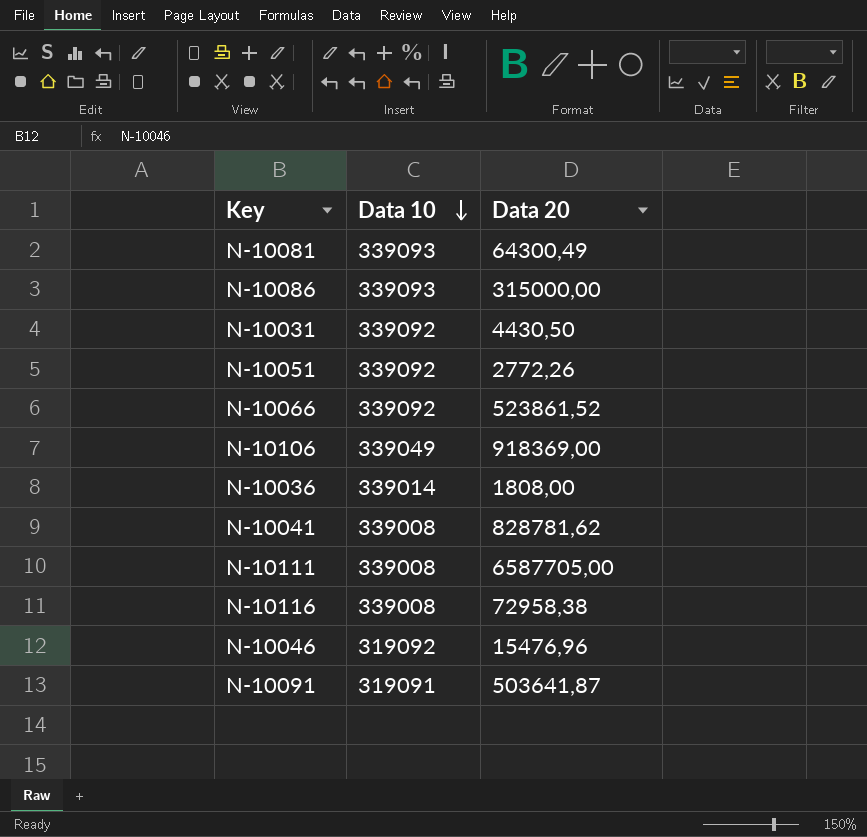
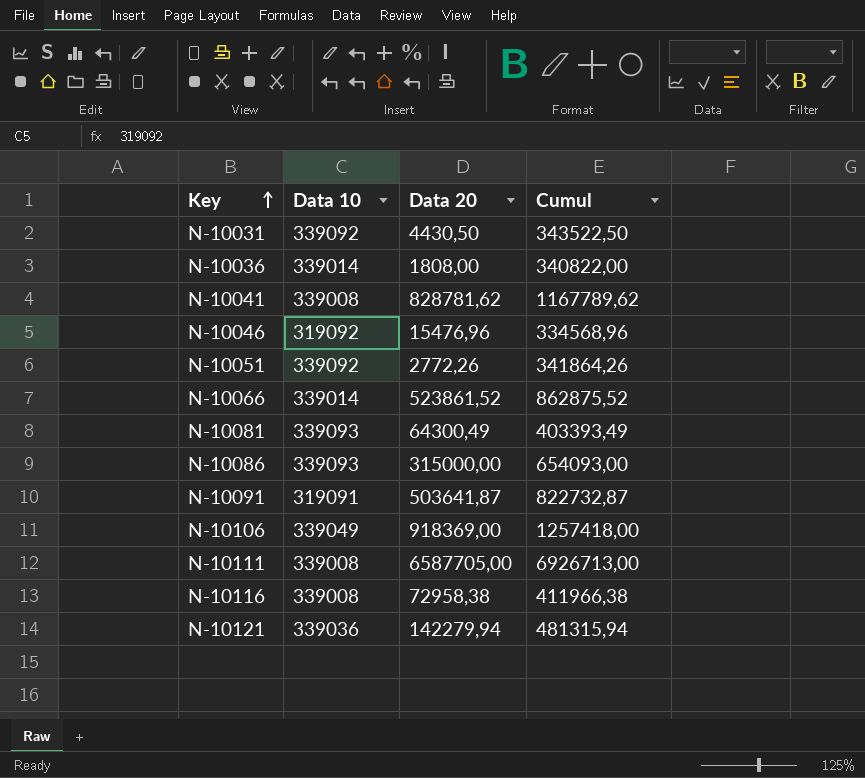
row order: Data 10 descending -> Key ascending
column Cumul | formula: none -> [Data 10] + [Data 20]
N-10066 | Data 10: 339092 -> 339014
row N-10121: none -> 339036 | 142279,94 | 481315,94

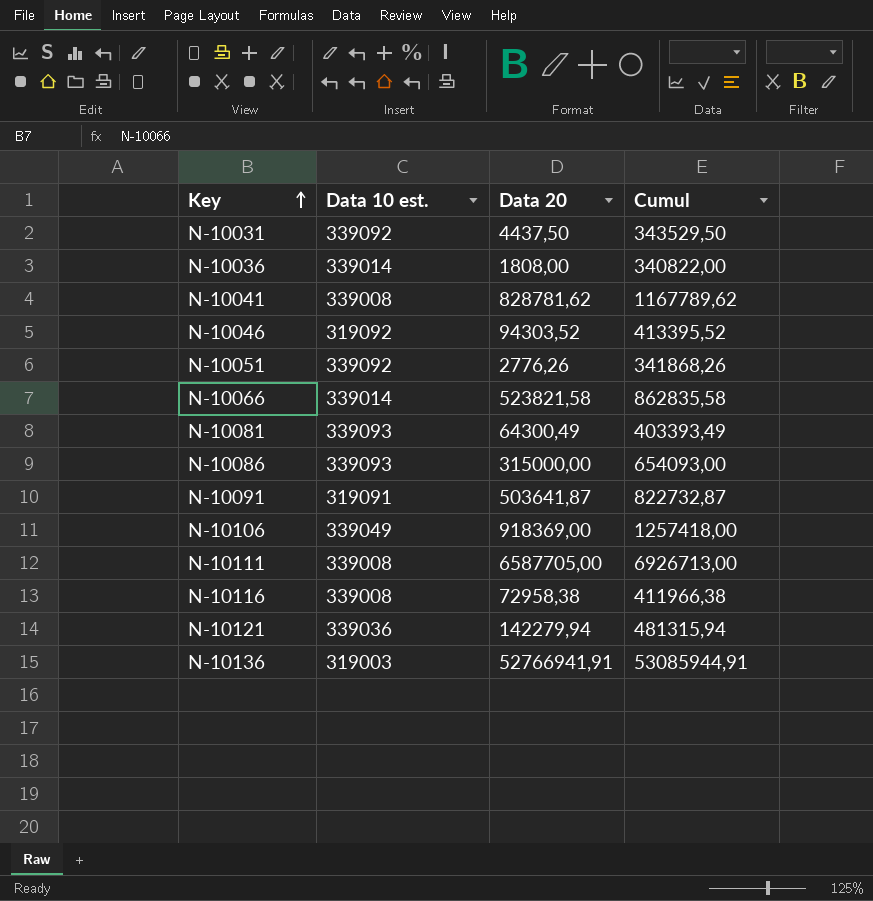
column name: Data 10 -> Data 10 est.
N-10031 | Data 20: 4430,50 -> 4437,50
N-10031 | Cumul: 343522,50 -> 343529,50
N-10046 | Data 20: 15476,96 -> 94303,52
N-10046 | Cumul: 334568,96 -> 413395,52
N-10051 | Data 20: 2772,26 -> 2776,26
N-10051 | Cumul: 341864,26 -> 341868,26
N-10066 | Data 20: 523861,52 -> 523821,58
N-10066 | Cumul: 862875,52 -> 862835,58
row N-10136: none -> 319003 | 52766941,91 | 53085944,91

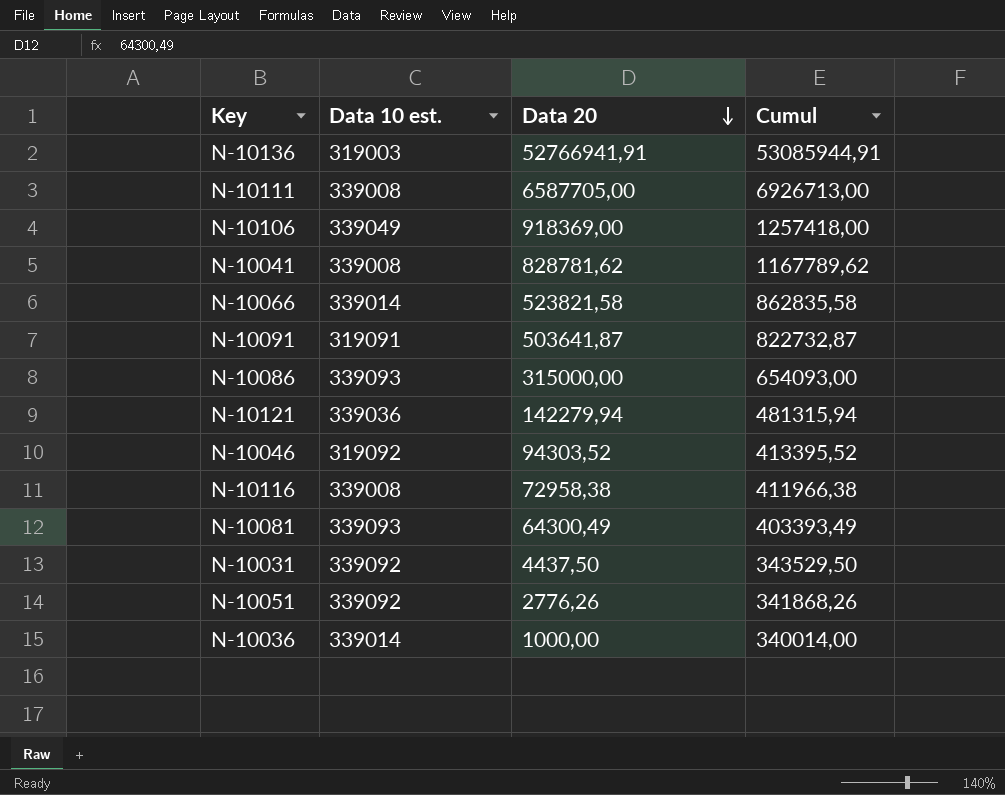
row order: Key ascending -> Data 20 descending
N-10036 | Data 20: 1808,00 -> 1000,00
N-10036 | Cumul: 340822,00 -> 340014,00

